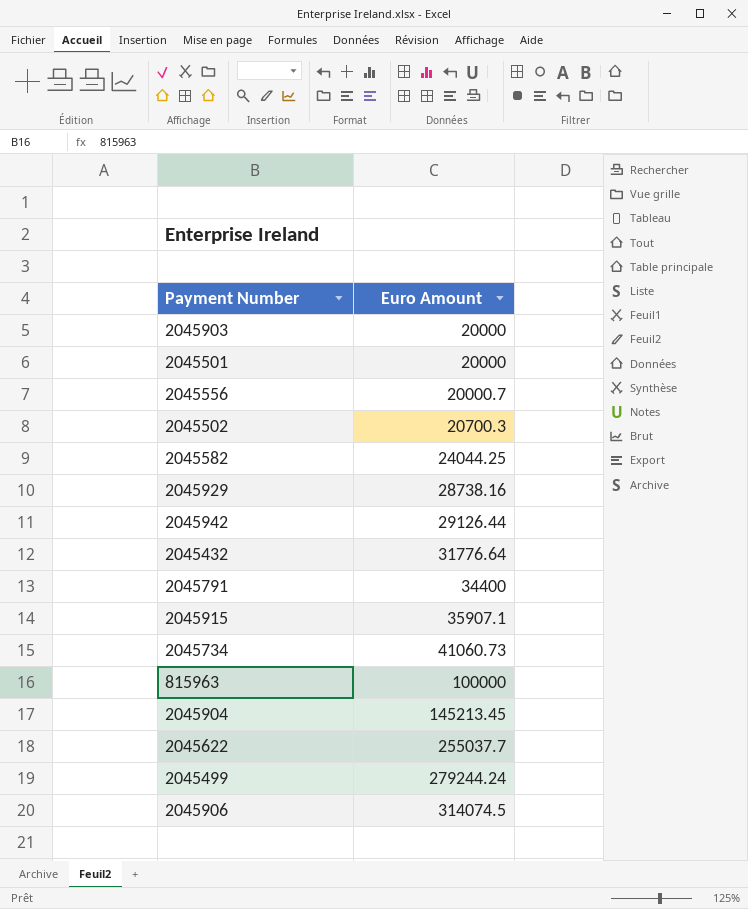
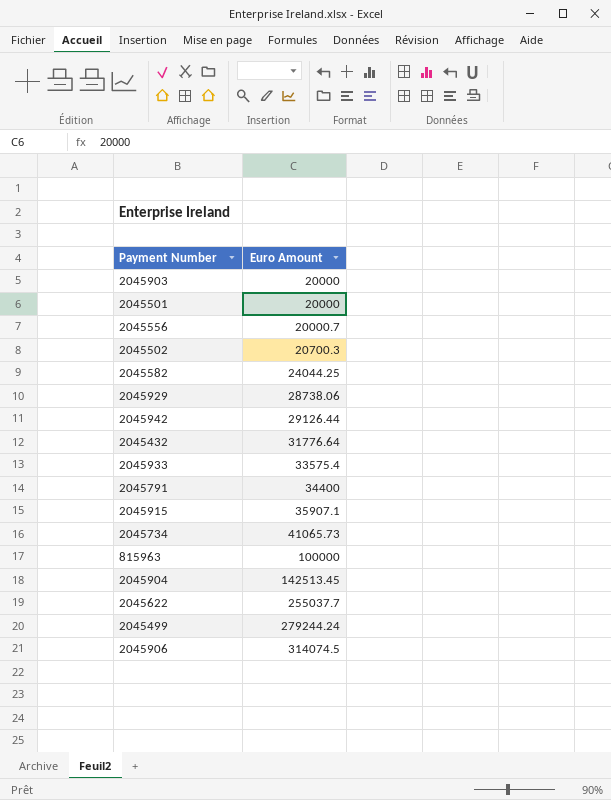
2045929 | Euro Amount: 28738.16 -> 28738.06
row 2045933: none -> 33575.4
2045734 | Euro Amount: 41060.73 -> 41065.73
2045904 | Euro Amount: 145213.45 -> 142513.45

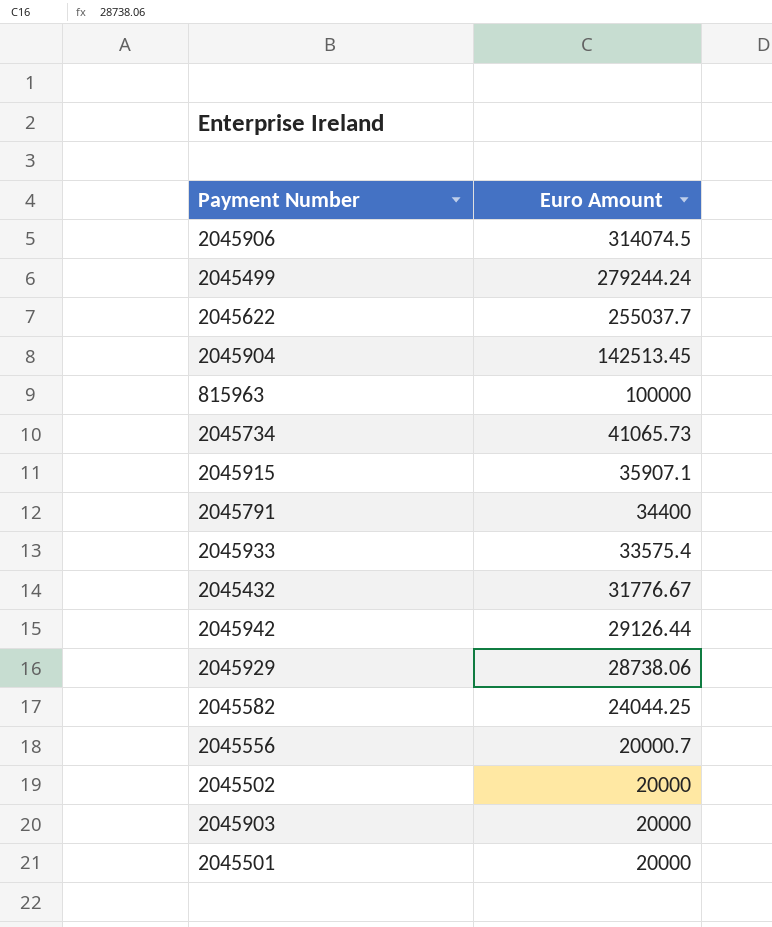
row order: Euro Amount ascending -> Euro Amount descending
2045432 | Euro Amount: 31776.64 -> 31776.67
2045502 | Euro Amount: 20700.3 -> 20000

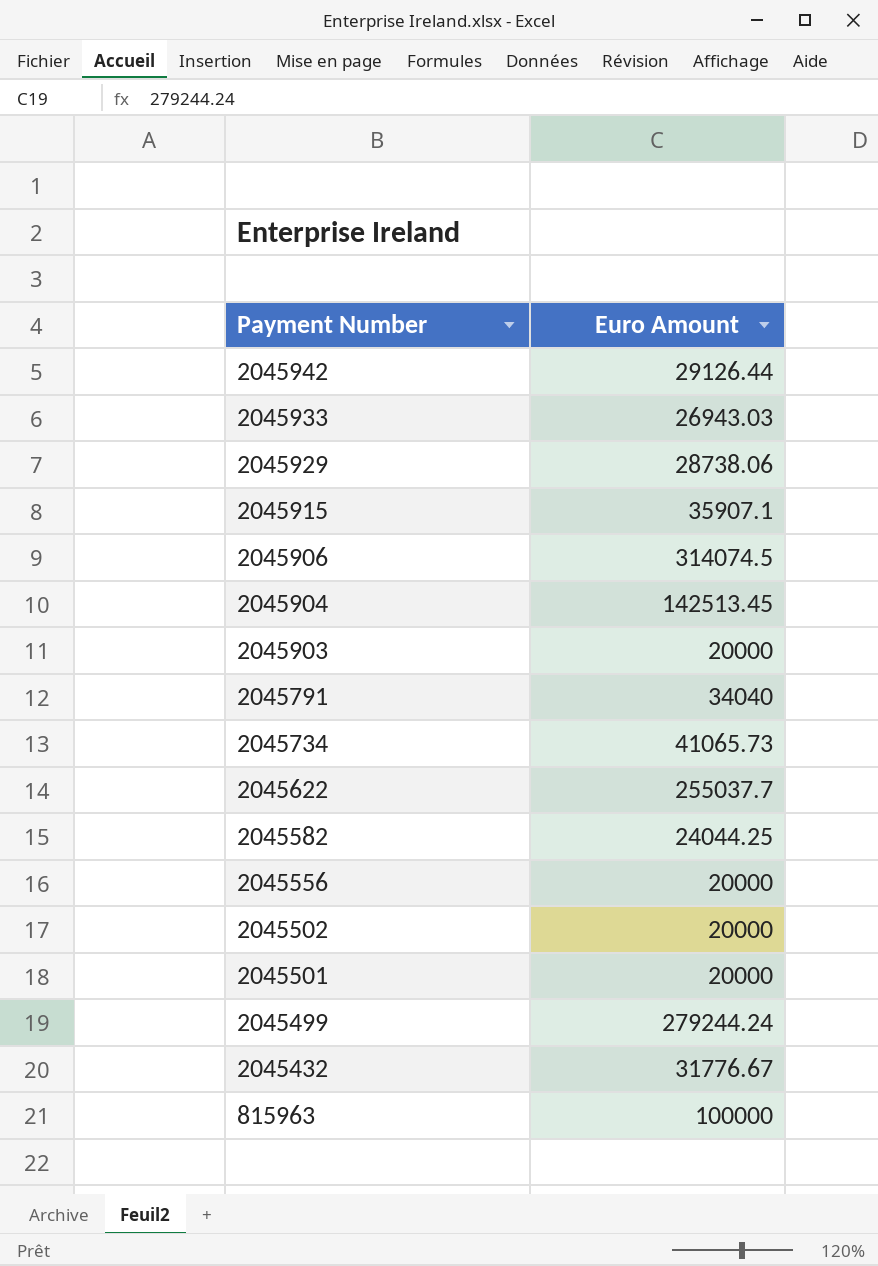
row order: Euro Amount descending -> Payment Number descending
2045933 | Euro Amount: 33575.4 -> 26943.03
2045791 | Euro Amount: 34400 -> 34040
2045556 | Euro Amount: 20000.7 -> 20000

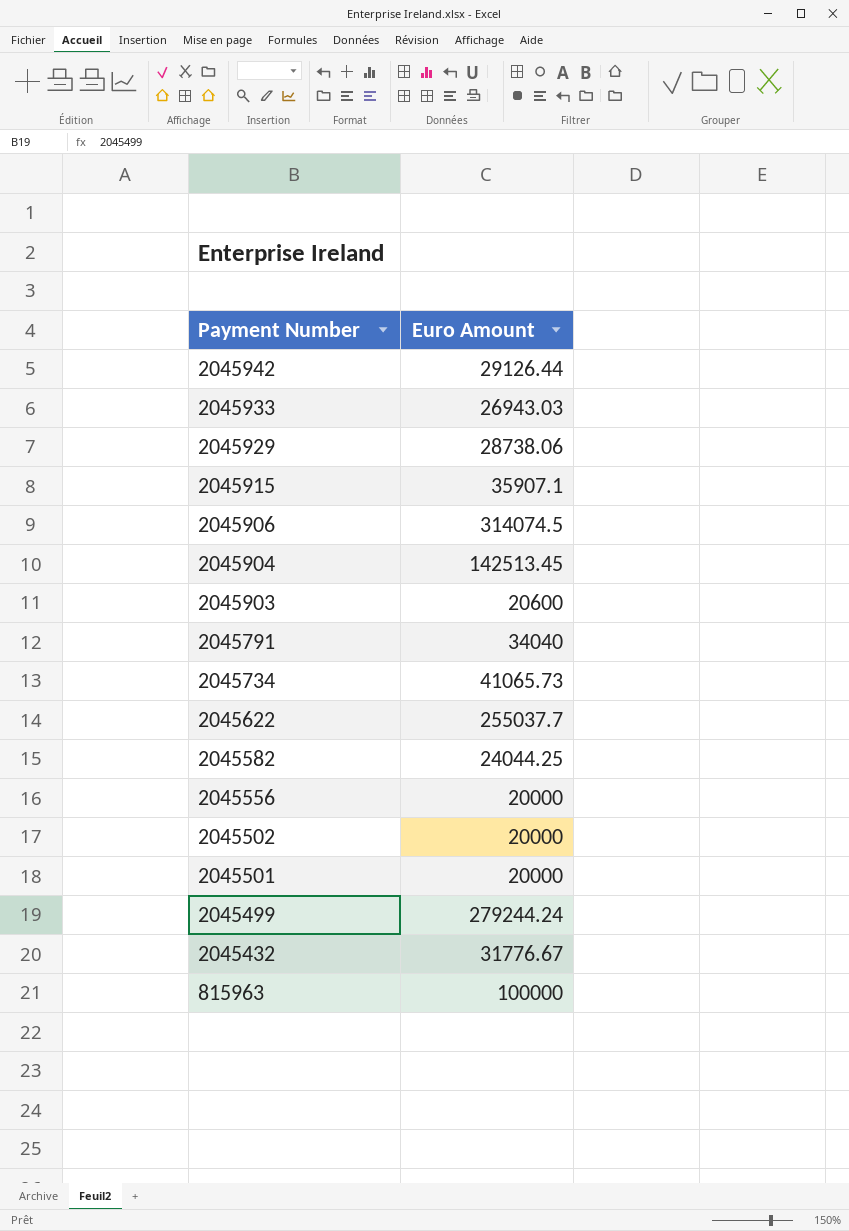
2045903 | Euro Amount: 20000 -> 20600

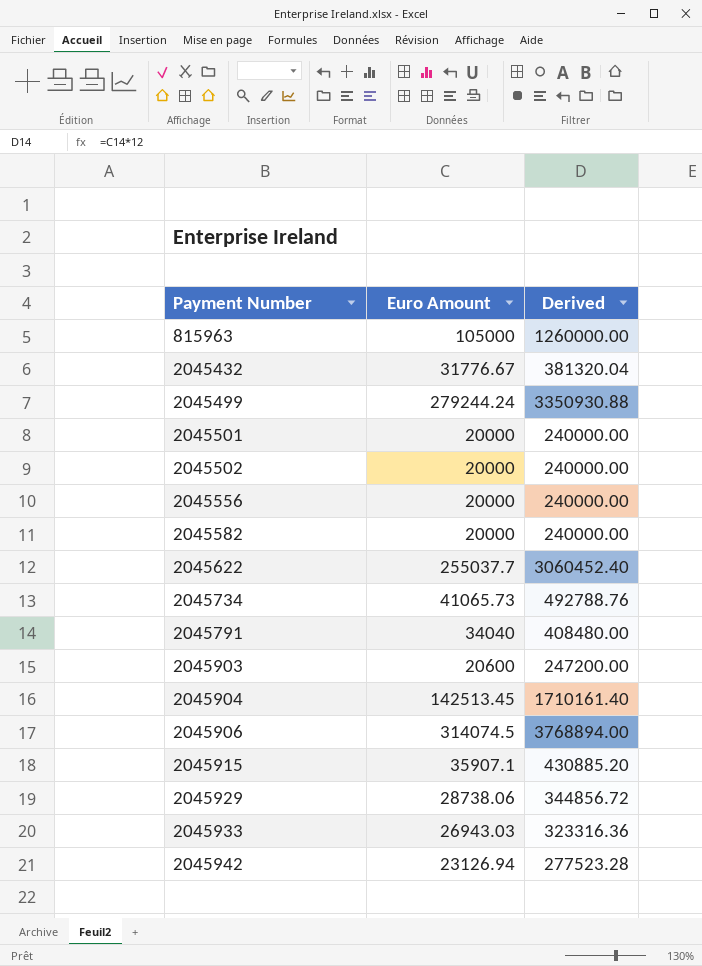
row order: Payment Number descending -> Payment Number ascending
column Derived | formula: none -> [Euro Amount] * 12
815963 | Euro Amount: 100000 -> 105000
2045582 | Euro Amount: 24044.25 -> 20000
2045942 | Euro Amount: 29126.44 -> 23126.94

